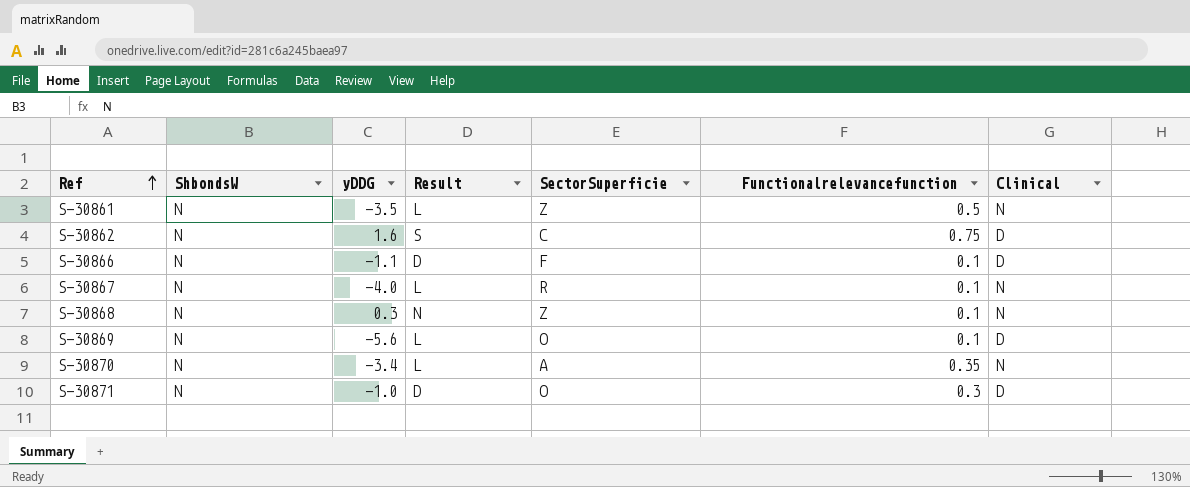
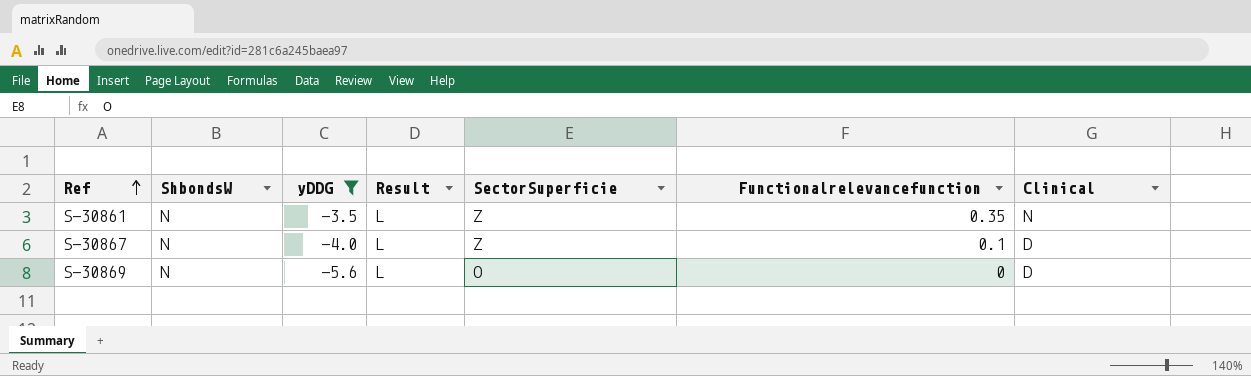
filter: none -> yDDG <= -3.5
S-30861 | Functionalrelevancefunction: 0.5 -> 0.35
S-30867 | SectorSuperficie: R -> Z
S-30867 | Clinical: N -> D
S-30869 | Functionalrelevancefunction: 0.1 -> 0

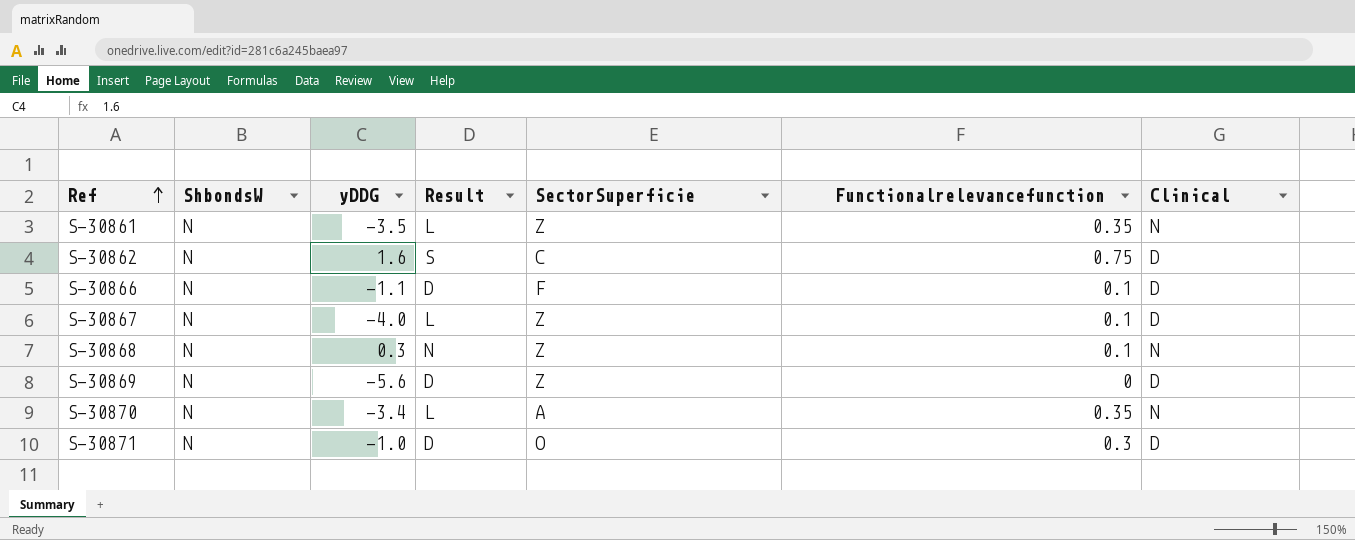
filter: yDDG <= -3.5 -> none
S-30869 | Result: L -> D
S-30869 | SectorSuperficie: O -> Z

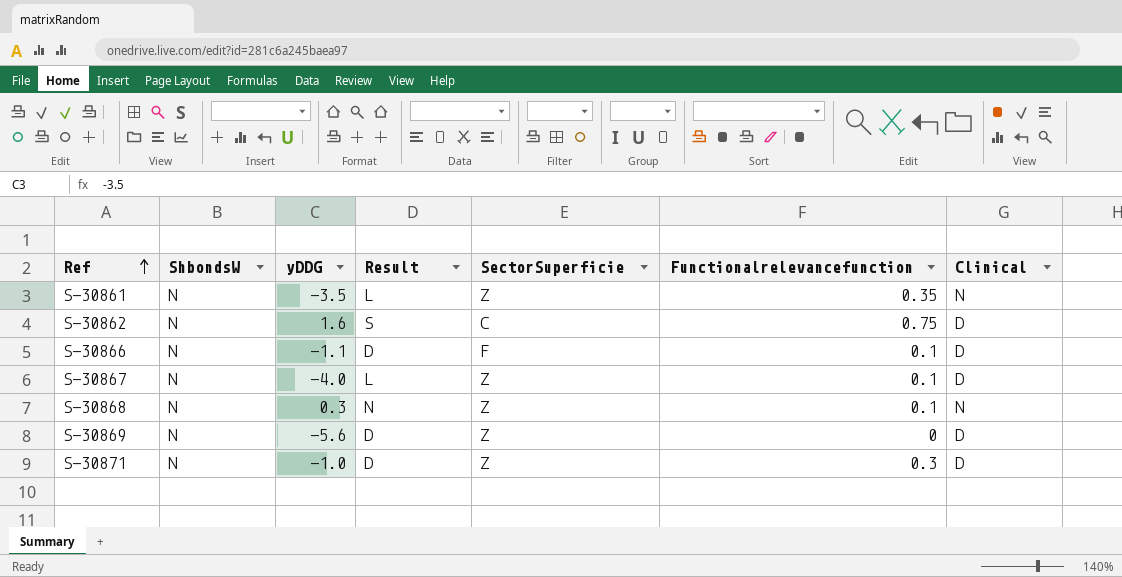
row S-30870: N | -3.4 | L | A | 0.35 | N -> none
S-30871 | SectorSuperficie: O -> Z

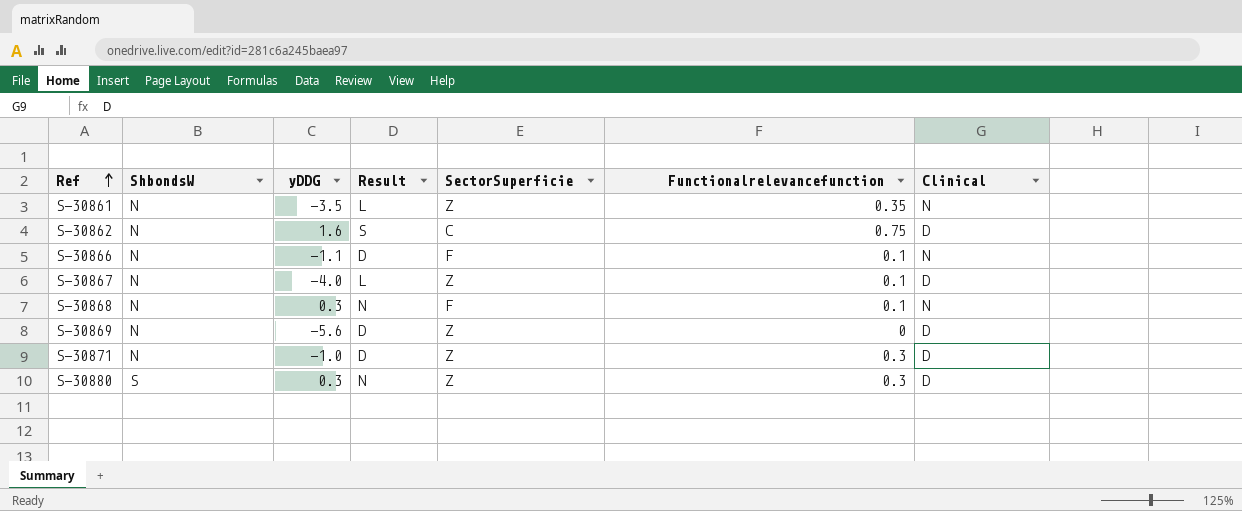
S-30866 | Clinical: D -> N
S-30868 | SectorSuperficie: Z -> F
row S-30880: none -> S | 0.3 | N | Z | 0.3 | D

